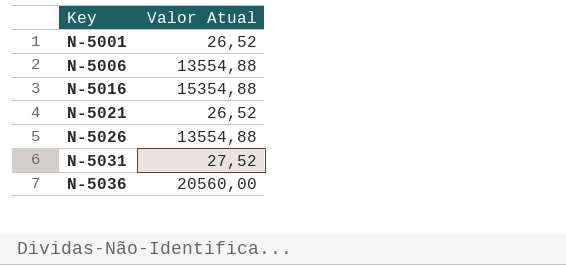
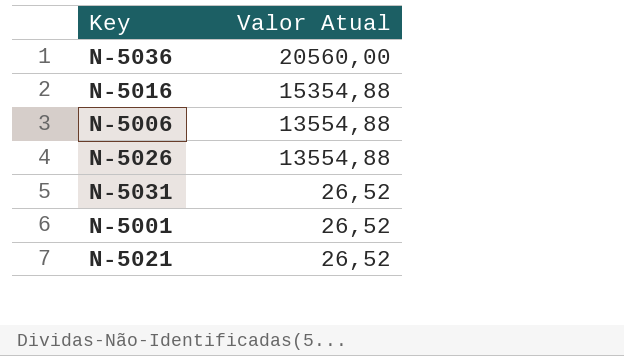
row order: Key ascending -> Valor Atual descending
N-5031 | Valor Atual: 27,52 -> 26,52

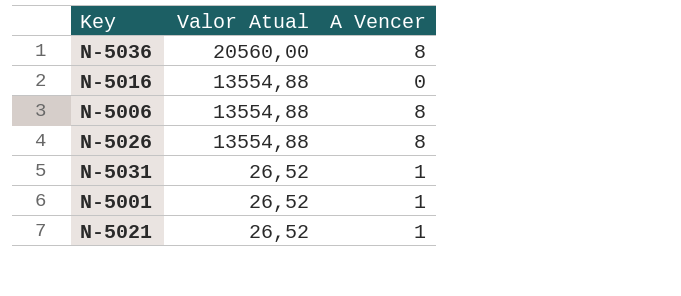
column A Vencer | position: none -> 3
N-5016 | Valor Atual: 15354,88 -> 13554,88

